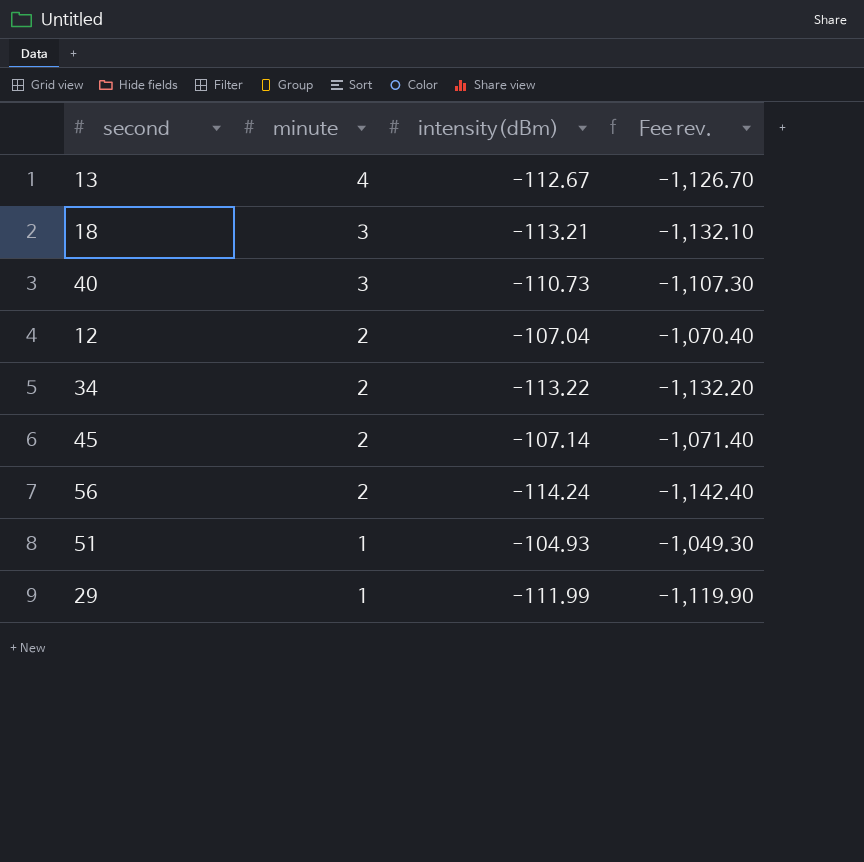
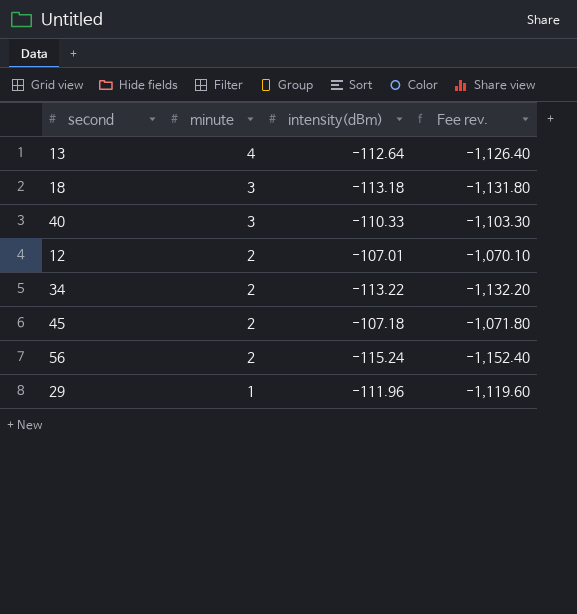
row 51: 1 | -104.93 | -1,049.30 -> none
13 | intensity(dBm): -112.67 -> -112.64
13 | Fee rev.: -1,126.70 -> -1,126.40
18 | intensity(dBm): -113.21 -> -113.18
18 | Fee rev.: -1,132.10 -> -1,131.80
40 | intensity(dBm): -110.73 -> -110.33
40 | Fee rev.: -1,107.30 -> -1,103.30
12 | intensity(dBm): -107.04 -> -107.01
12 | Fee rev.: -1,070.40 -> -1,070.10
45 | intensity(dBm): -107.14 -> -107.18
45 | Fee rev.: -1,071.40 -> -1,071.80
56 | intensity(dBm): -114.24 -> -115.24
56 | Fee rev.: -1,142.40 -> -1,152.40
29 | intensity(dBm): -111.99 -> -111.96
29 | Fee rev.: -1,119.90 -> -1,119.60

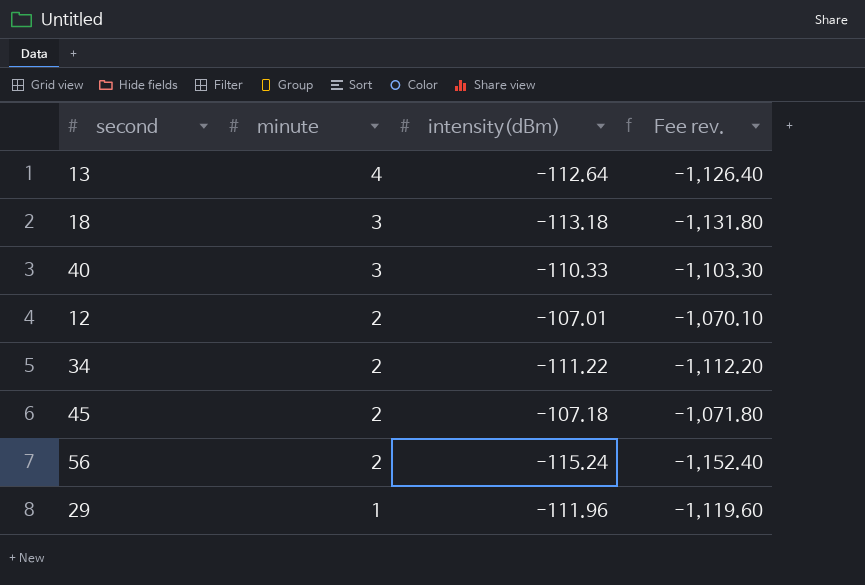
34 | intensity(dBm): -113.22 -> -111.22
34 | Fee rev.: -1,132.20 -> -1,112.20

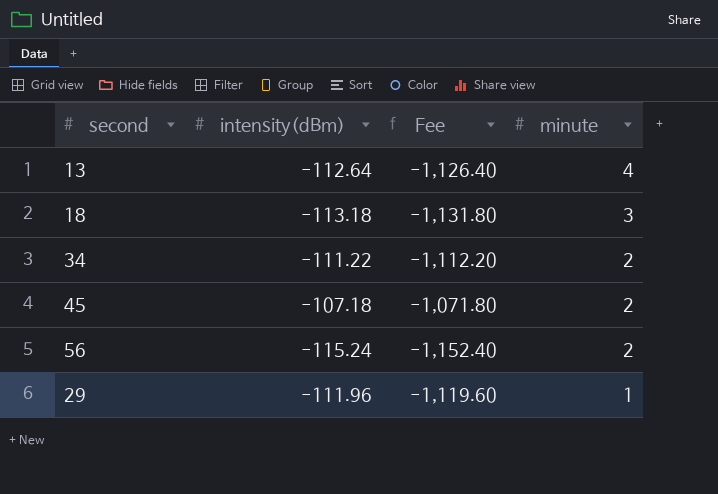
column name: Fee rev. -> Fee
column minute | position: 2 -> 4
row 40: 3 | -110.33 | -1,103.30 -> none
row 12: 2 | -107.01 | -1,070.10 -> none

